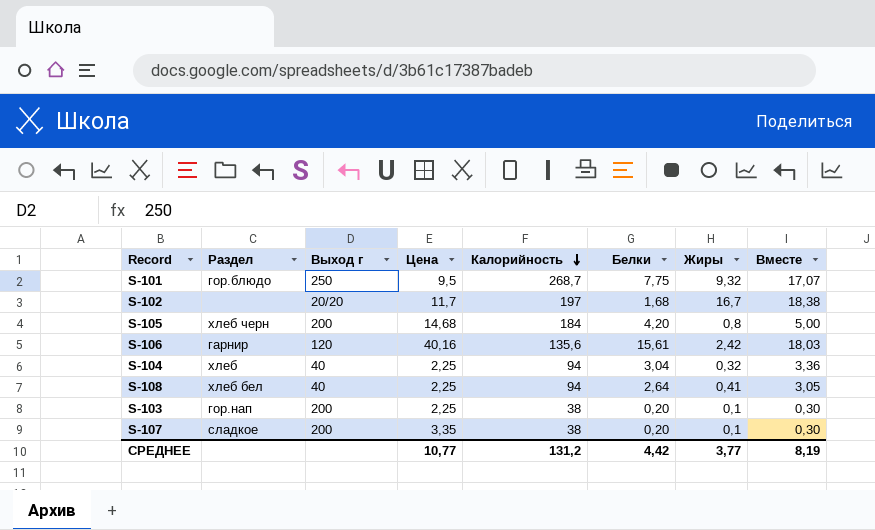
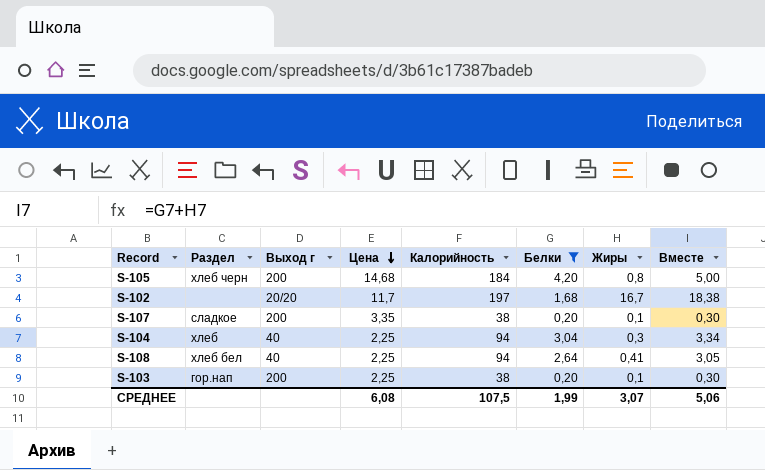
filter: none -> Белки <= 4,20
row order: Калорийность descending -> Цена descending
S-104 | Жиры: 0,32 -> 0,3
S-104 | Вместе: 3,36 -> 3,34
СРЕДНЕЕ | Цена: 10,77 -> 6,08
СРЕДНЕЕ | Калорийность: 131,2 -> 107,5
СРЕДНЕЕ | Белки: 4,42 -> 1,99
СРЕДНЕЕ | Жиры: 3,77 -> 3,07
СРЕДНЕЕ | Вместе: 8,19 -> 5,06

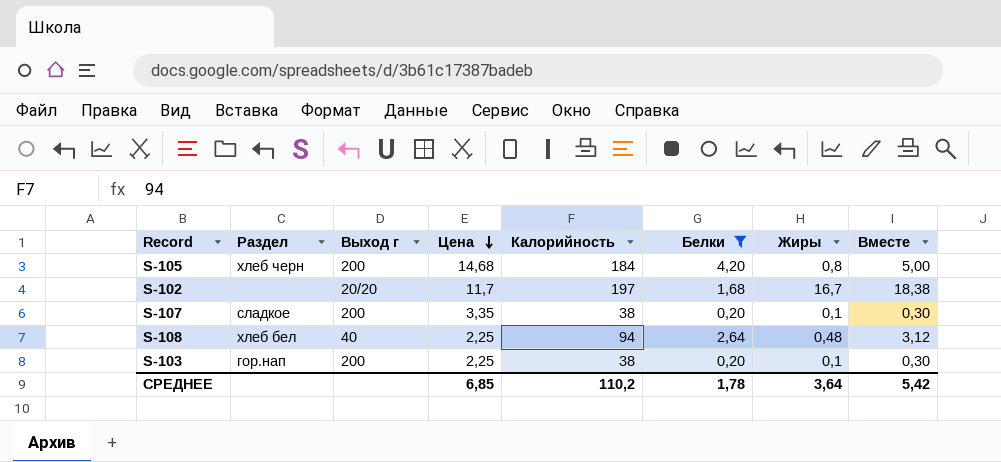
row S-104: хлеб | 40 | 2,25 | 94 | 3,04 | 0,3 | 3,34 -> none
S-108 | Жиры: 0,41 -> 0,48
S-108 | Вместе: 3,05 -> 3,12
СРЕДНЕЕ | Цена: 6,08 -> 6,85
СРЕДНЕЕ | Калорийность: 107,5 -> 110,2
СРЕДНЕЕ | Белки: 1,99 -> 1,78
СРЕДНЕЕ | Жиры: 3,07 -> 3,64
СРЕДНЕЕ | Вместе: 5,06 -> 5,42

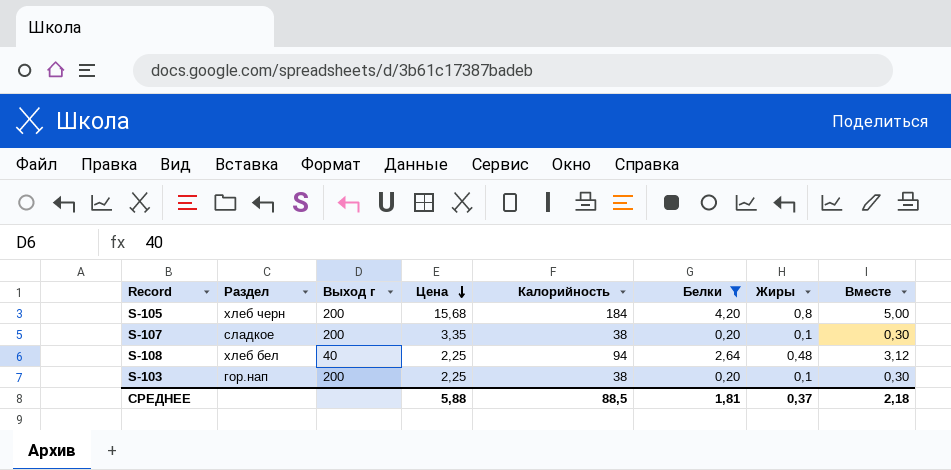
row S-102: none | 20/20 | 11,7 | 197 | 1,68 | 16,7 | 18,38 -> none
S-105 | Цена: 14,68 -> 15,68
СРЕДНЕЕ | Цена: 6,85 -> 5,88
СРЕДНЕЕ | Калорийность: 110,2 -> 88,5
СРЕДНЕЕ | Белки: 1,78 -> 1,81
СРЕДНЕЕ | Жиры: 3,64 -> 0,37
СРЕДНЕЕ | Вместе: 5,42 -> 2,18

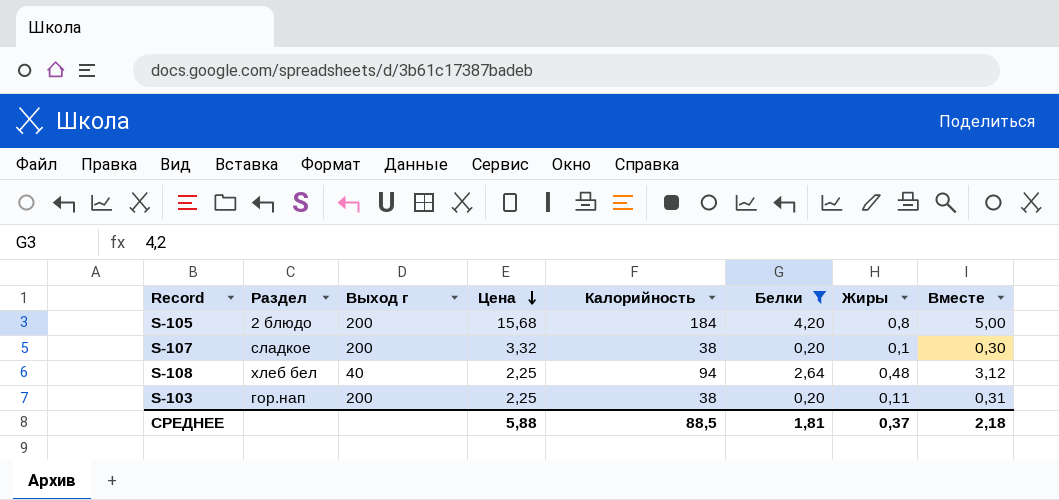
S-105 | Раздел: хлеб черн -> 2 блюдо
S-107 | Цена: 3,35 -> 3,32
S-103 | Жиры: 0,1 -> 0,11
S-103 | Вместе: 0,30 -> 0,31

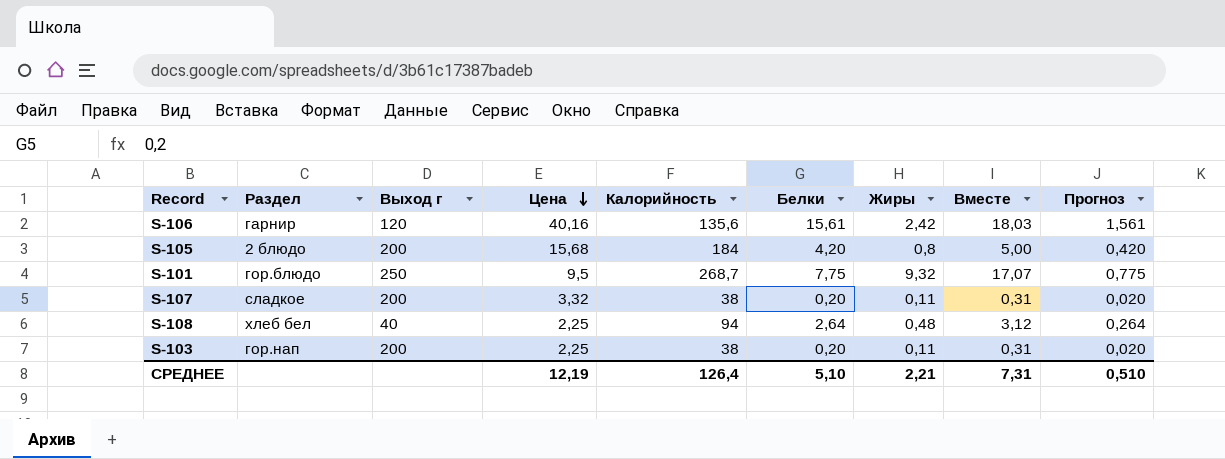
filter: Белки <= 4,20 -> none
column Прогноз | formula: none -> [Белки] * 0,1
S-107 | Жиры: 0,1 -> 0,11
S-107 | Вместе: 0,30 -> 0,31
СРЕДНЕЕ | Цена: 5,88 -> 12,19
СРЕДНЕЕ | Калорийность: 88,5 -> 126,4
СРЕДНЕЕ | Белки: 1,81 -> 5,10
СРЕДНЕЕ | Жиры: 0,37 -> 2,21
СРЕДНЕЕ | Вместе: 2,18 -> 7,31

